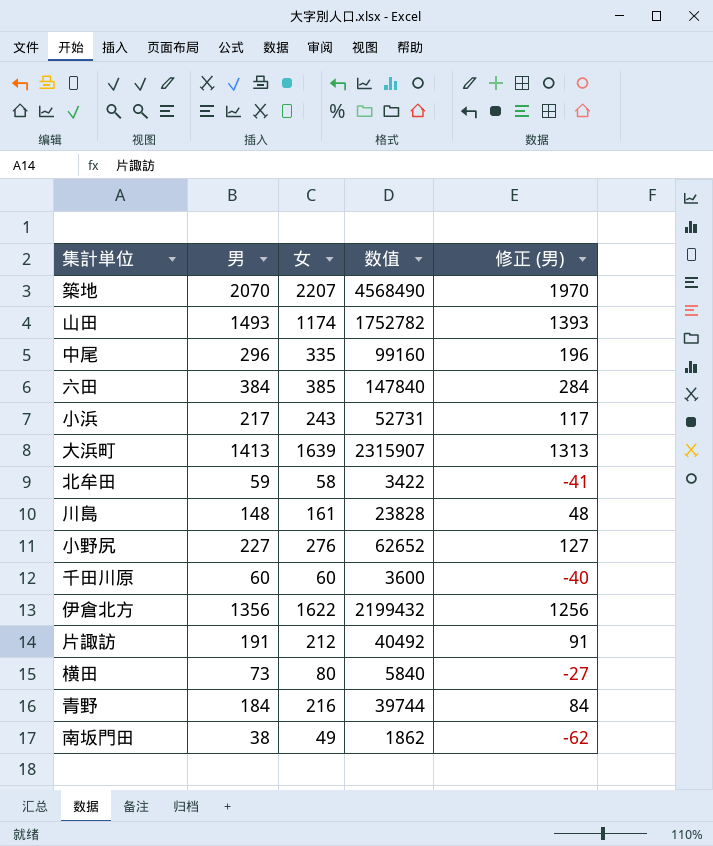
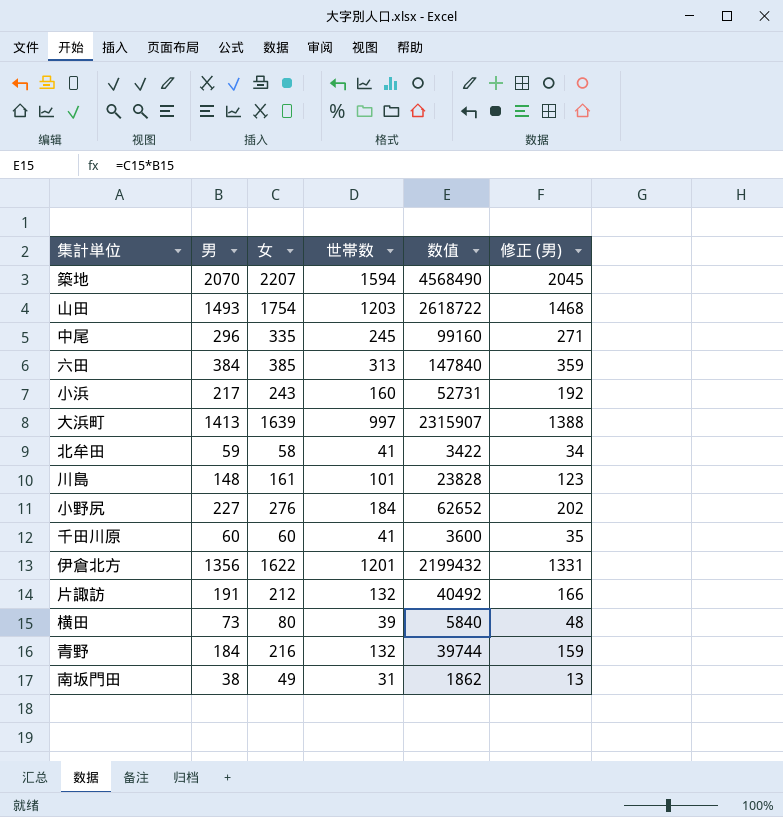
column 世帯数 | position: none -> 4
column 修正 (男) | formula: [男] - 100 -> [男] - 25
山田 | 女: 1174 -> 1754
山田 | 数值: 1752782 -> 2618722

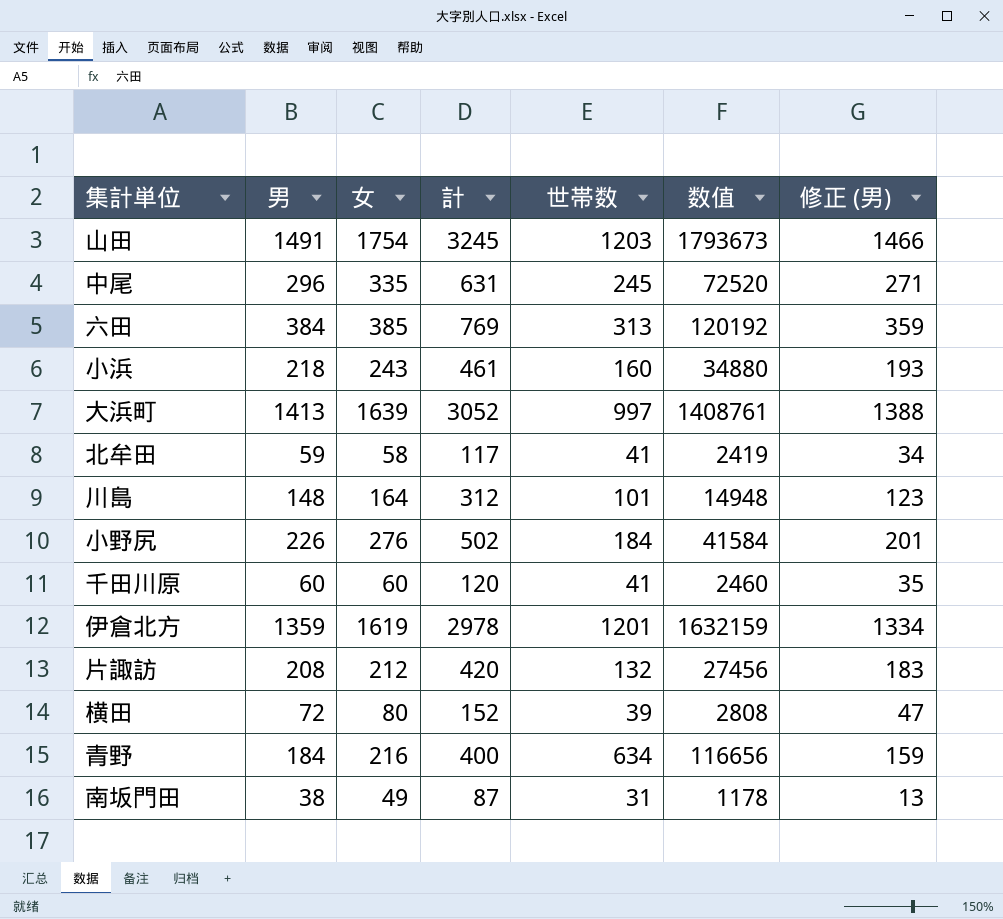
column 計 | formula: none -> [男] + [女]
column 数值 | formula: [男] * [女] -> [男] * [世帯数]
row 築地: 2070 | 2207 | 1594 | 4568490 | 2045 -> none
山田 | 男: 1493 -> 1491
山田 | 修正 (男): 1468 -> 1466
小浜 | 男: 217 -> 218
小浜 | 修正 (男): 192 -> 193
川島 | 女: 161 -> 164
小野尻 | 男: 227 -> 226
小野尻 | 修正 (男): 202 -> 201
伊倉北方 | 男: 1356 -> 1359
伊倉北方 | 女: 1622 -> 1619
伊倉北方 | 修正 (男): 1331 -> 1334
片諏訪 | 男: 191 -> 208
片諏訪 | 修正 (男): 166 -> 183
横田 | 男: 73 -> 72
横田 | 修正 (男): 48 -> 47
青野 | 世帯数: 132 -> 634

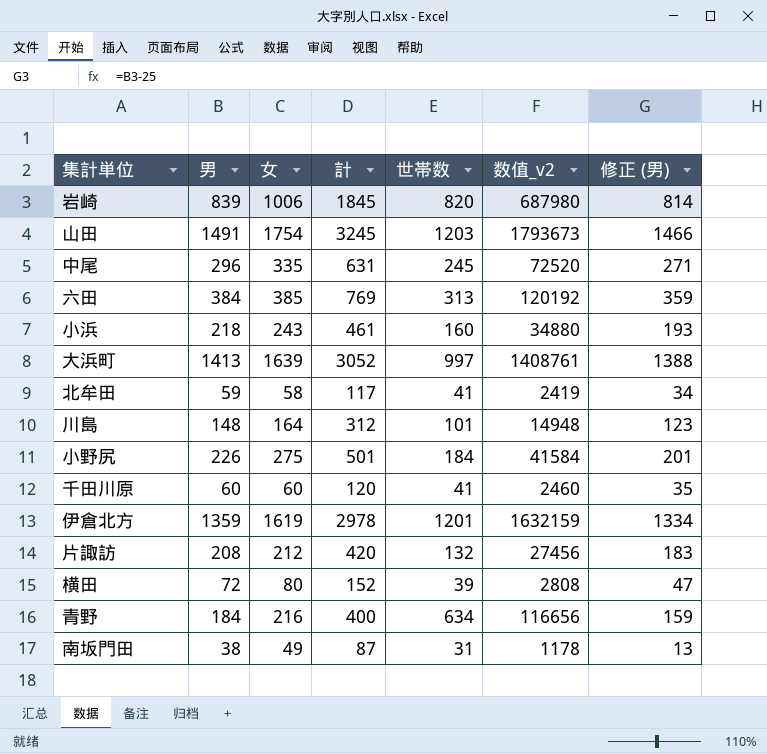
column name: 数值 -> 数值_v2
row 岩崎: none -> 839 | 1006 | 1845 | 820 | 687980 | 814
小野尻 | 女: 276 -> 275
小野尻 | 計: 502 -> 501

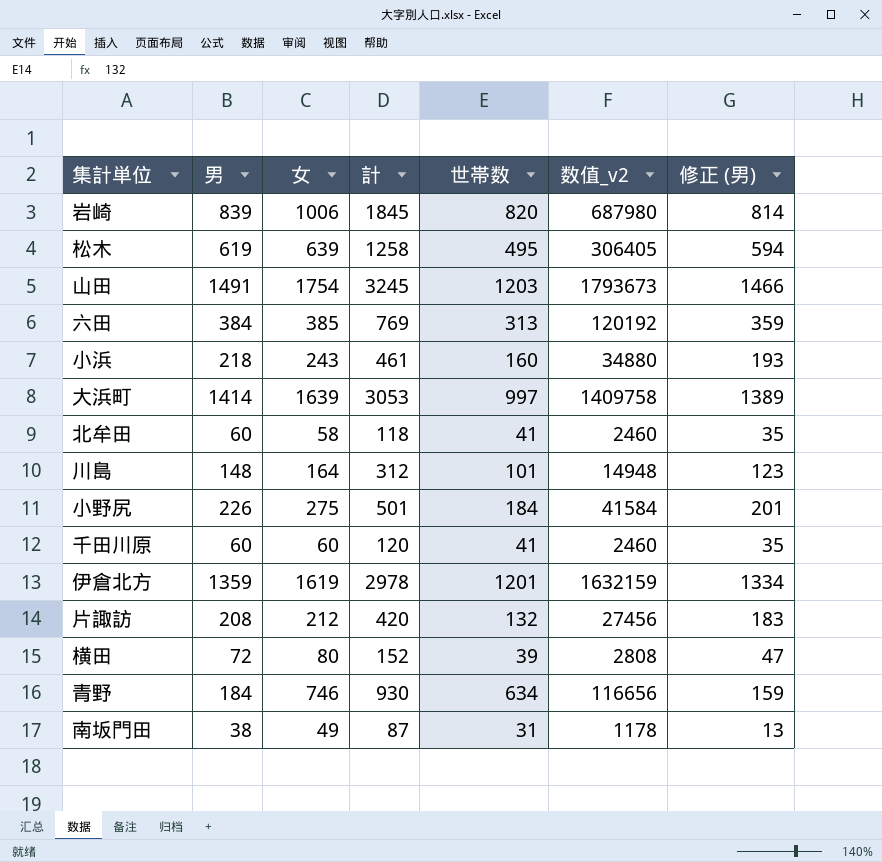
row 中尾: 296 | 335 | 631 | 245 | 72520 | 271 -> none
row 松木: none -> 619 | 639 | 1258 | 495 | 306405 | 594
大浜町 | 男: 1413 -> 1414
大浜町 | 計: 3052 -> 3053
大浜町 | 数值_v2: 1408761 -> 1409758
大浜町 | 修正 (男): 1388 -> 1389
北牟田 | 男: 59 -> 60
北牟田 | 計: 117 -> 118
北牟田 | 数值_v2: 2419 -> 2460
北牟田 | 修正 (男): 34 -> 35
青野 | 女: 216 -> 746
青野 | 計: 400 -> 930

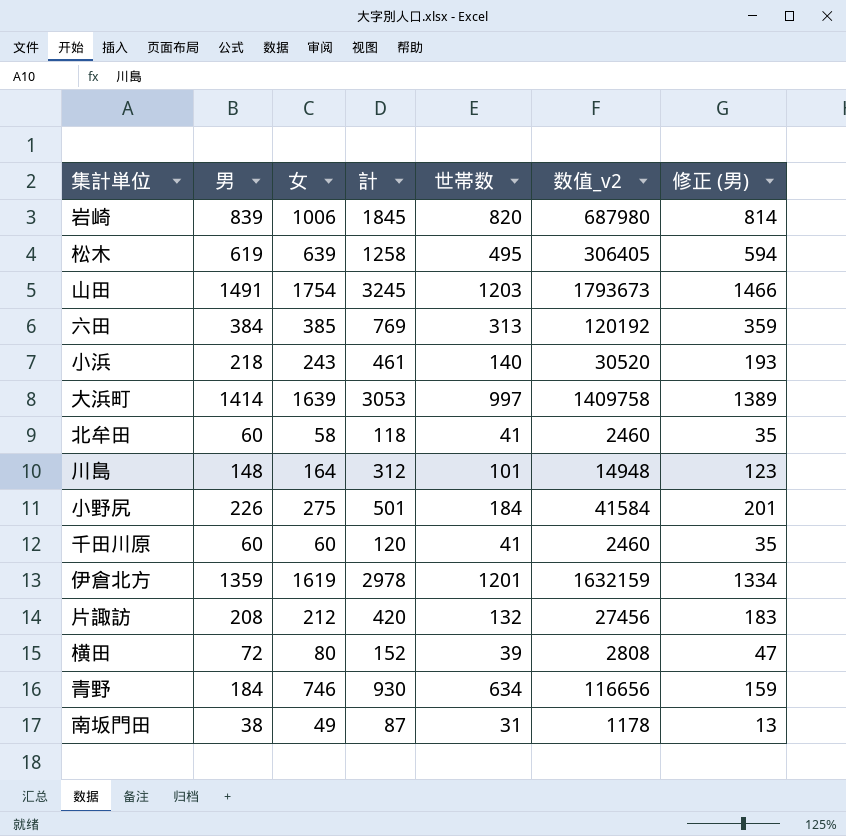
小浜 | 世帯数: 160 -> 140
小浜 | 数值_v2: 34880 -> 30520

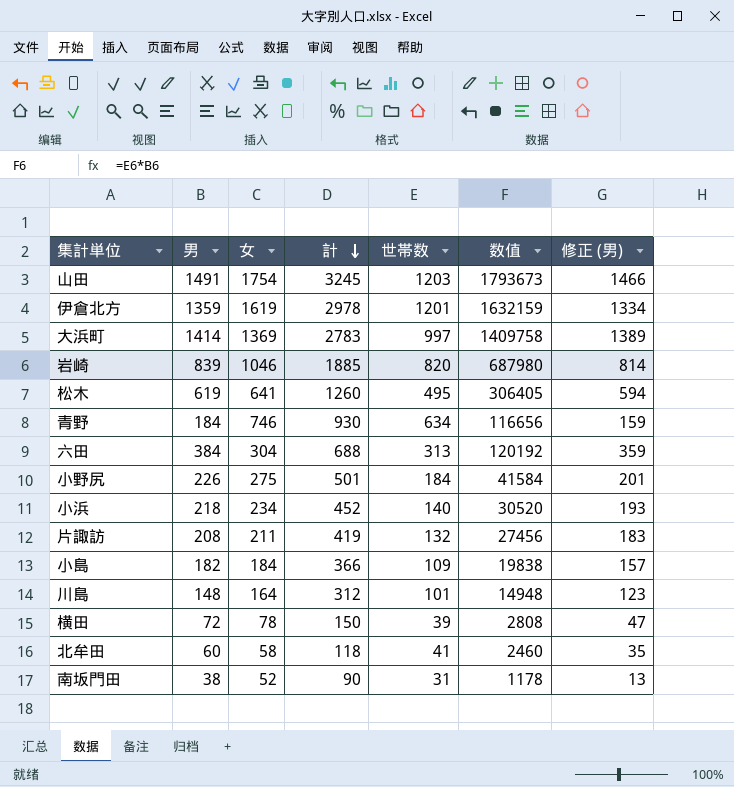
row order: none -> 計 descending
column name: 数值_v2 -> 数值
row 千田川原: 60 | 60 | 120 | 41 | 2460 | 35 -> none
大浜町 | 女: 1639 -> 1369
大浜町 | 計: 3053 -> 2783
岩崎 | 女: 1006 -> 1046
岩崎 | 計: 1845 -> 1885
松木 | 女: 639 -> 641
松木 | 計: 1258 -> 1260
六田 | 女: 385 -> 304
六田 | 計: 769 -> 688
小浜 | 女: 243 -> 234
小浜 | 計: 461 -> 452
片諏訪 | 女: 212 -> 211
片諏訪 | 計: 420 -> 419
row 小島: none -> 182 | 184 | 366 | 109 | 19838 | 157
横田 | 女: 80 -> 78
横田 | 計: 152 -> 150
南坂門田 | 女: 49 -> 52
南坂門田 | 計: 87 -> 90

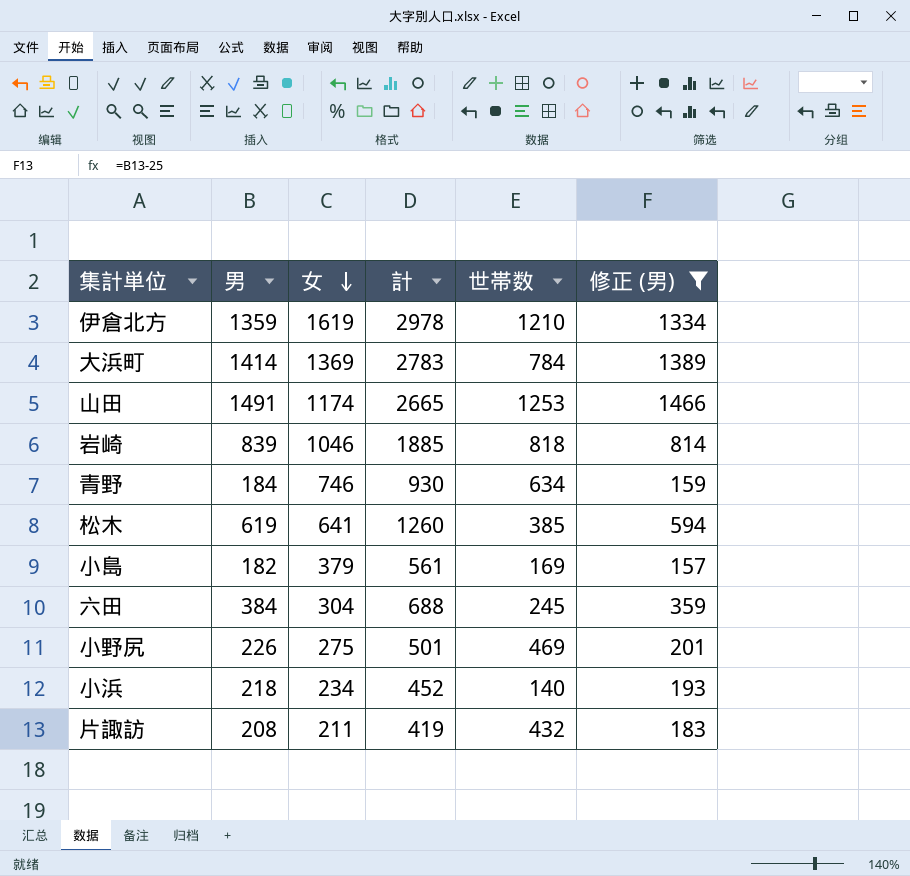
filter: none -> 修正 (男) >= 157
row order: 計 descending -> 女 descending
column 数值 | formula: [男] * [世帯数] -> none
伊倉北方 | 世帯数: 1201 -> 1210
大浜町 | 世帯数: 997 -> 784
山田 | 女: 1754 -> 1174
山田 | 計: 3245 -> 2665
山田 | 世帯数: 1203 -> 1253
岩崎 | 世帯数: 820 -> 818
松木 | 世帯数: 495 -> 385
小島 | 女: 184 -> 379
小島 | 計: 366 -> 561
小島 | 世帯数: 109 -> 169
六田 | 世帯数: 313 -> 245
小野尻 | 世帯数: 184 -> 469
片諏訪 | 世帯数: 132 -> 432

